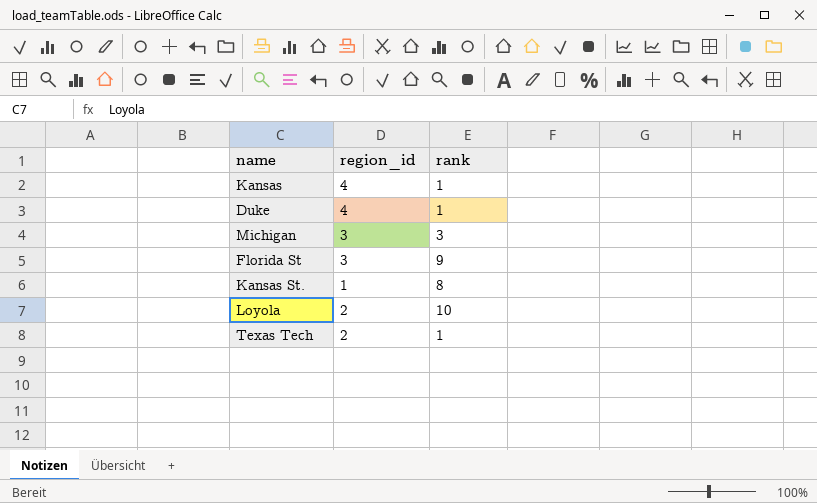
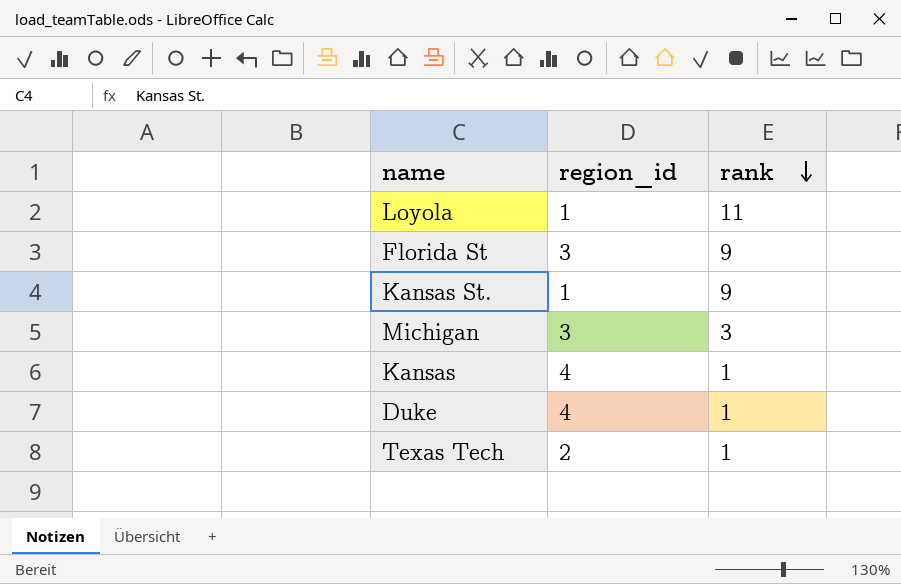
row order: none -> rank descending
Loyola | region_id: 2 -> 1
Loyola | rank: 10 -> 11
Kansas St. | rank: 8 -> 9

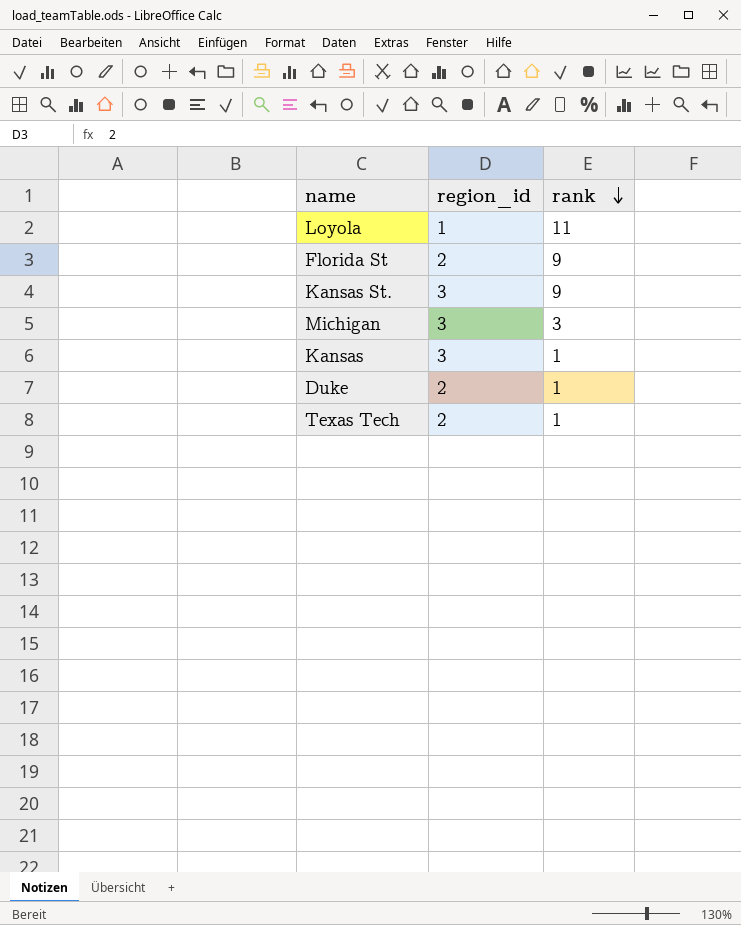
Florida St | region_id: 3 -> 2
Kansas St. | region_id: 1 -> 3
Kansas | region_id: 4 -> 3
Duke | region_id: 4 -> 2

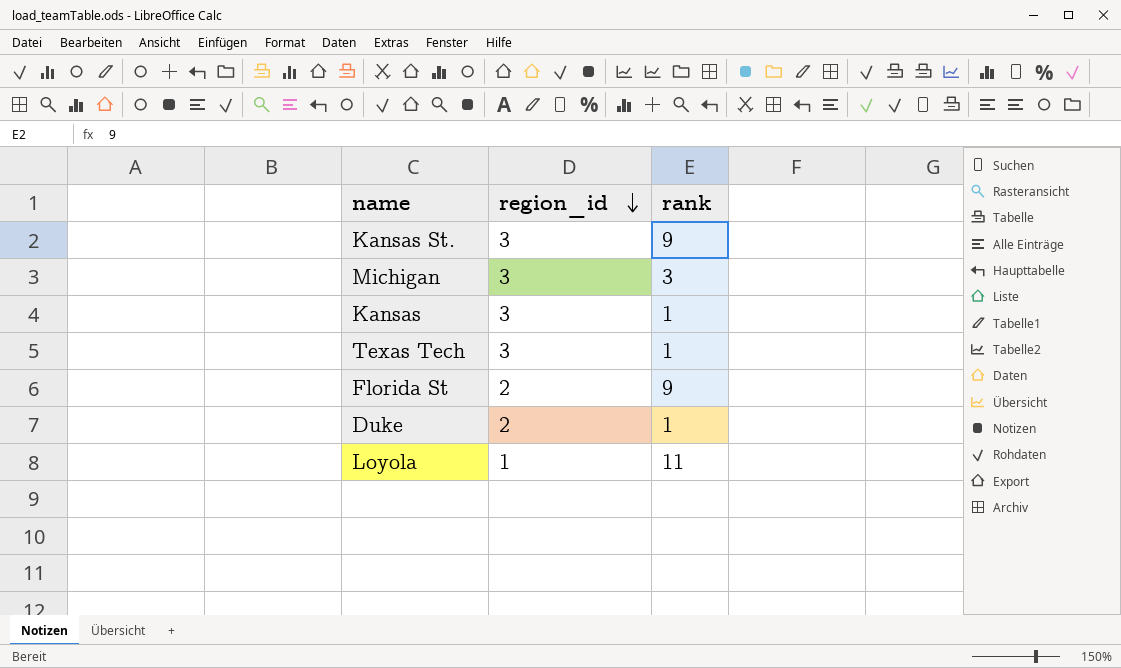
row order: rank descending -> region_id descending
Texas Tech | region_id: 2 -> 3

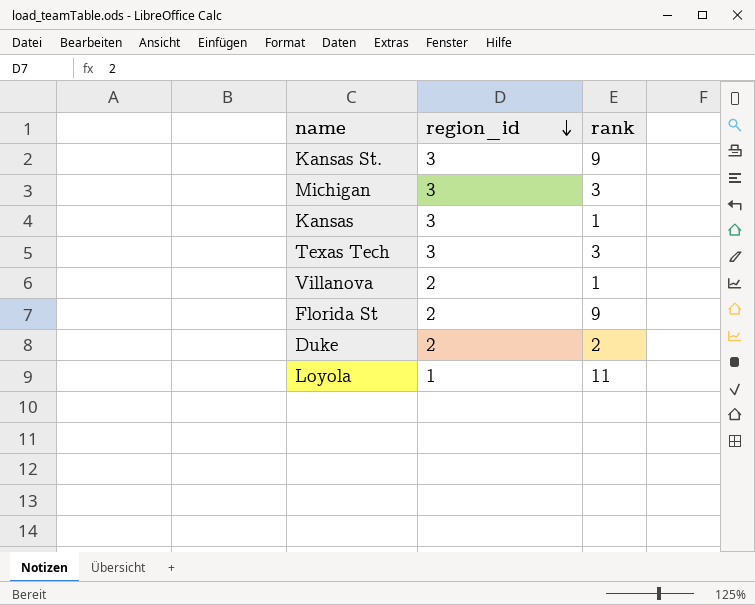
Texas Tech | rank: 1 -> 3
row Villanova: none -> 2 | 1
Duke | rank: 1 -> 2

